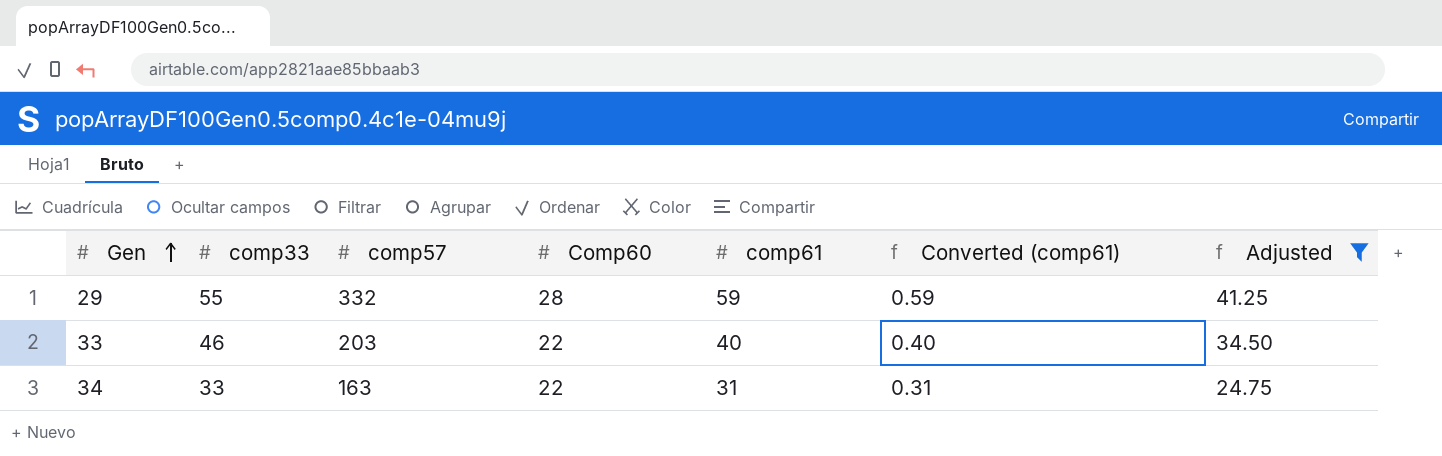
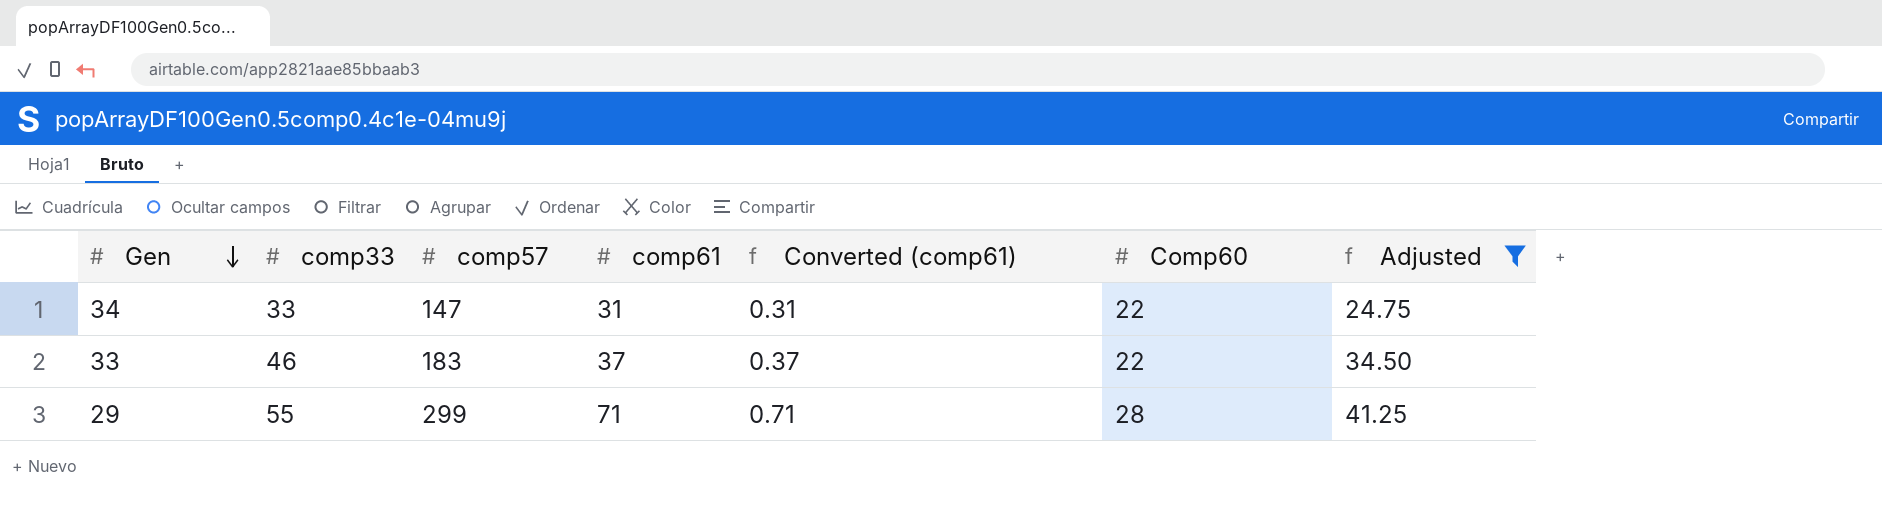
row order: Gen ascending -> Gen descending
column Comp60 | position: 4 -> 6
34 | comp57: 163 -> 147
33 | comp57: 203 -> 183
33 | comp61: 40 -> 37
33 | Converted (comp61): 0.40 -> 0.37
29 | comp57: 332 -> 299
29 | comp61: 59 -> 71
29 | Converted (comp61): 0.59 -> 0.71

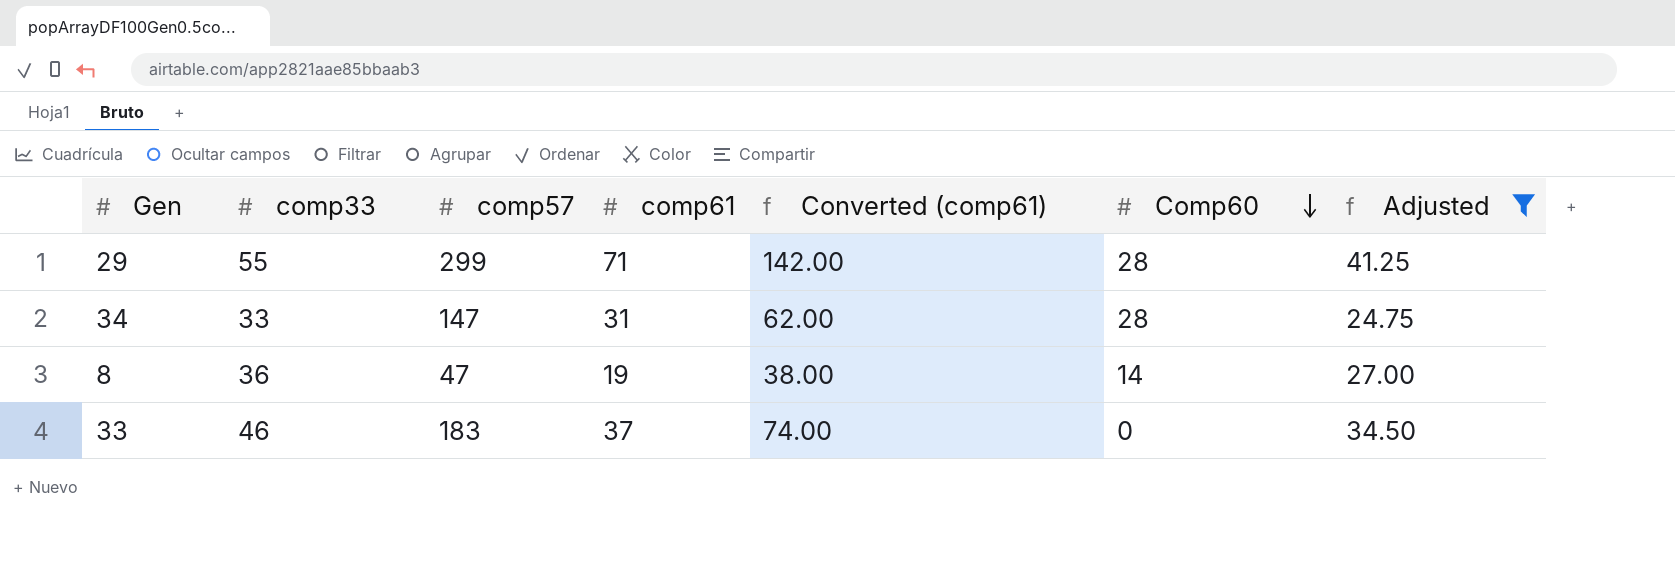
row order: Gen descending -> Comp60 descending
column Converted (comp61) | formula: [comp61] * 0.01 -> [comp61] * 2
34 | Comp60: 22 -> 28
row 8: none -> 36 | 47 | 19 | 38.00 | 14 | 27.00
33 | Comp60: 22 -> 0

